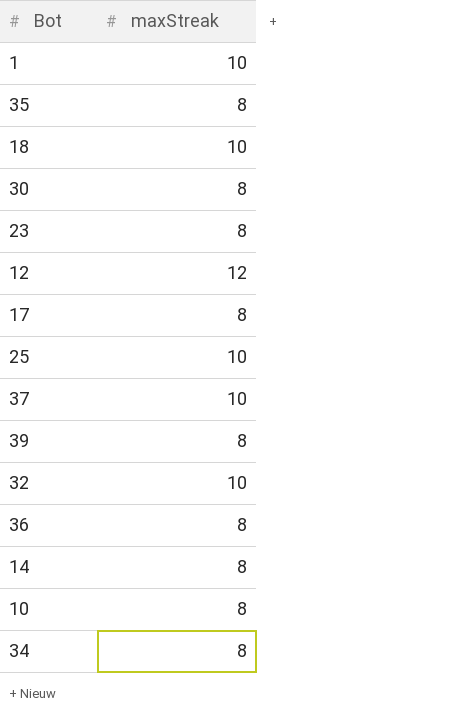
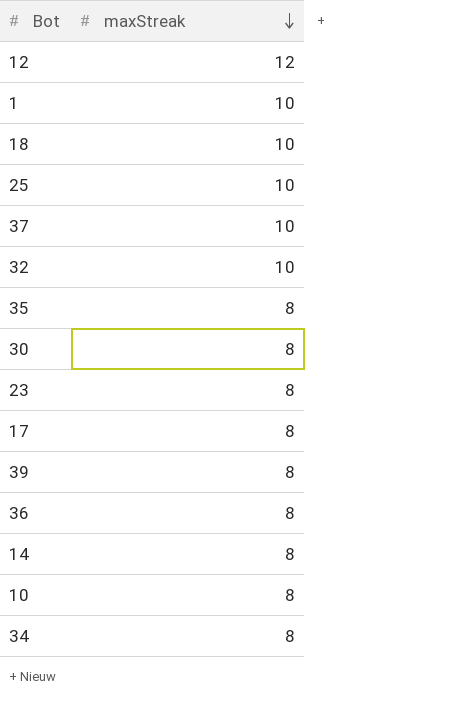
row order: none -> maxStreak descending

